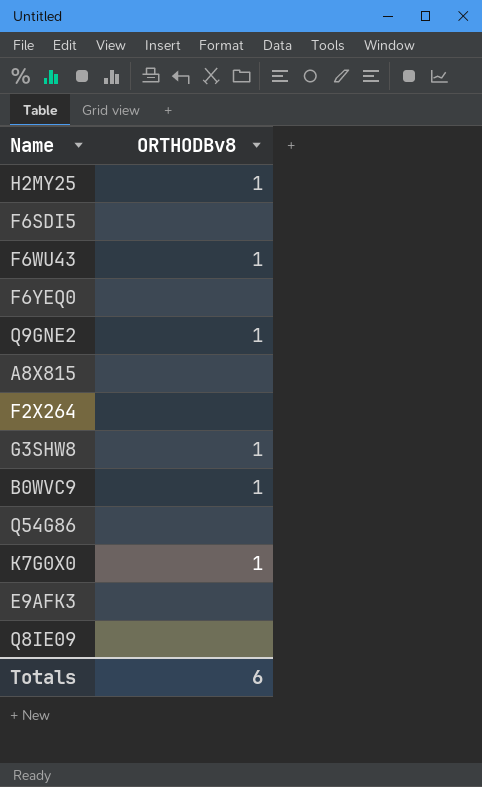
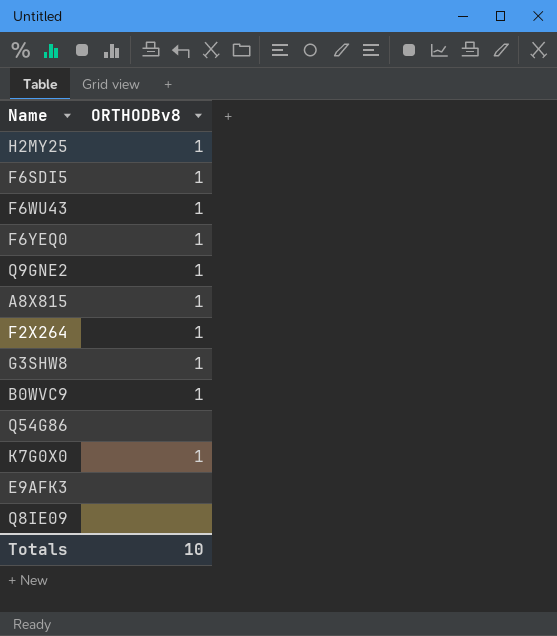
F6SDI5 | ORTHODBv8: none -> 1
F6YEQ0 | ORTHODBv8: none -> 1
A8X815 | ORTHODBv8: none -> 1
F2X264 | ORTHODBv8: none -> 1
Totals | ORTHODBv8: 6 -> 10

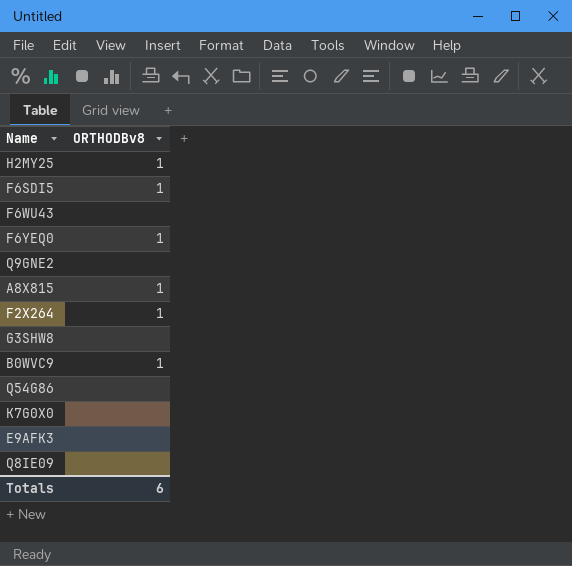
F6WU43 | ORTHODBv8: 1 -> none
Q9GNE2 | ORTHODBv8: 1 -> none
G3SHW8 | ORTHODBv8: 1 -> none
K7G0X0 | ORTHODBv8: 1 -> none
Totals | ORTHODBv8: 10 -> 6

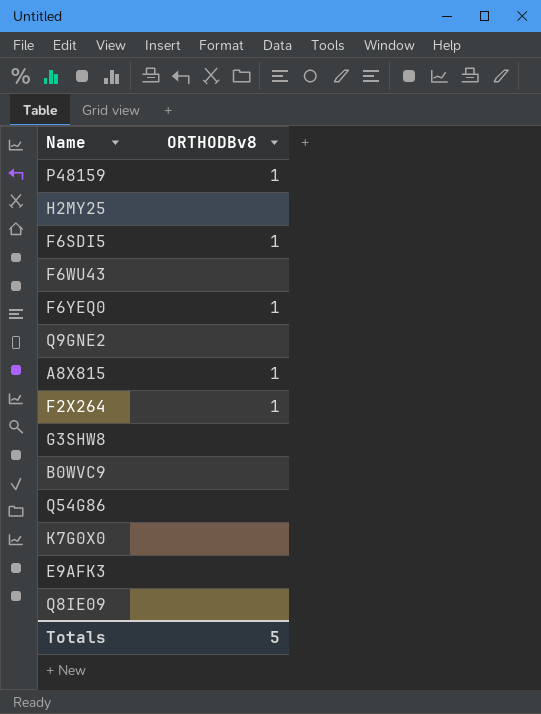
row P48159: none -> 1
H2MY25 | ORTHODBv8: 1 -> none
B0WVC9 | ORTHODBv8: 1 -> none
Totals | ORTHODBv8: 6 -> 5

